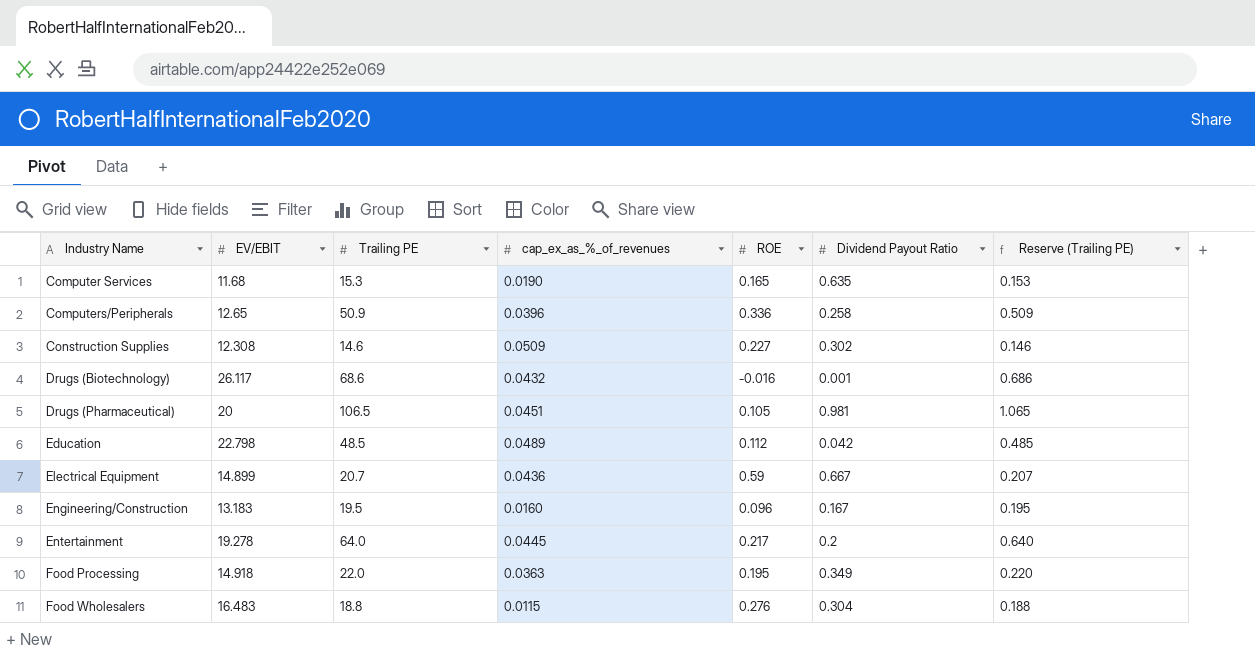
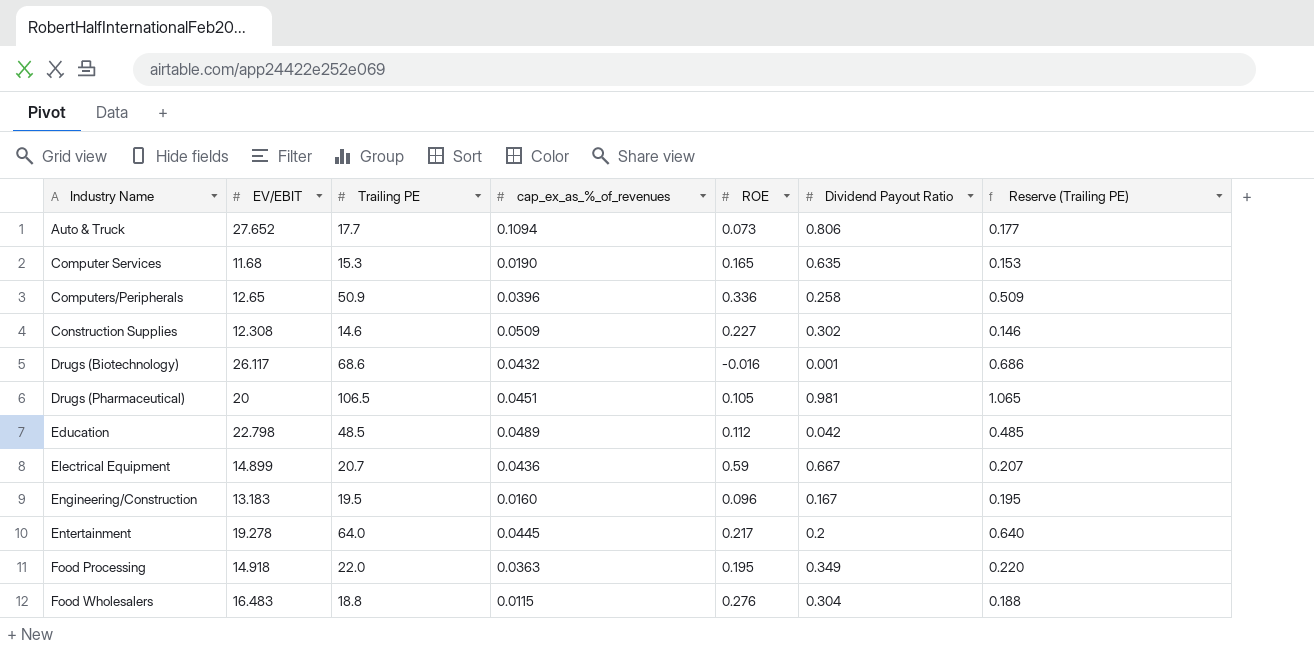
row Auto & Truck: none -> 27.652 | 17.7 | 0.1094 | 0.073 | 0.806 | 0.177

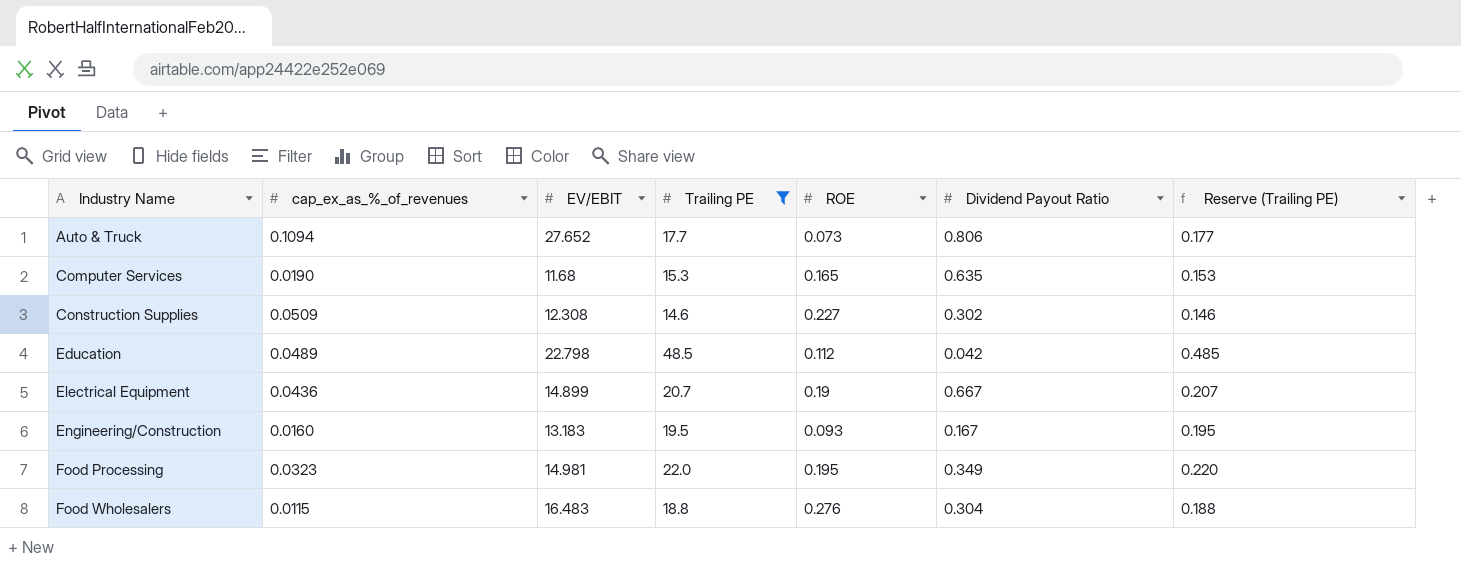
filter: none -> Trailing PE <= 48.5
column cap_ex_as_%_of_revenues | position: 4 -> 2
Electrical Equipment | ROE: 0.59 -> 0.19
Engineering/Construction | ROE: 0.096 -> 0.093
Food Processing | cap_ex_as_%_of_revenues: 0.0363 -> 0.0323
Food Processing | EV/EBIT: 14.918 -> 14.981

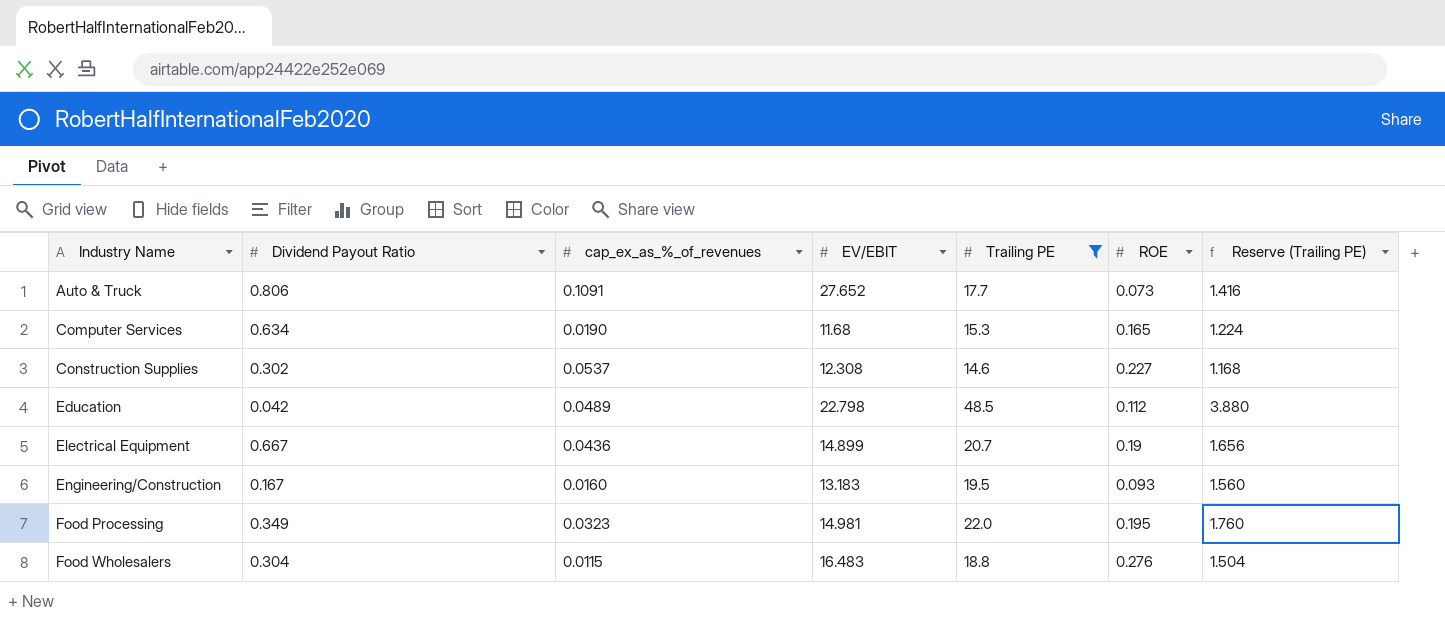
column Dividend Payout Ratio | position: 6 -> 2
column Reserve (Trailing PE) | formula: [Trailing PE] * 0.01 -> [Trailing PE] * 0.08
Auto & Truck | cap_ex_as_%_of_revenues: 0.1094 -> 0.1091
Computer Services | Dividend Payout Ratio: 0.635 -> 0.634
Construction Supplies | cap_ex_as_%_of_revenues: 0.0509 -> 0.0537

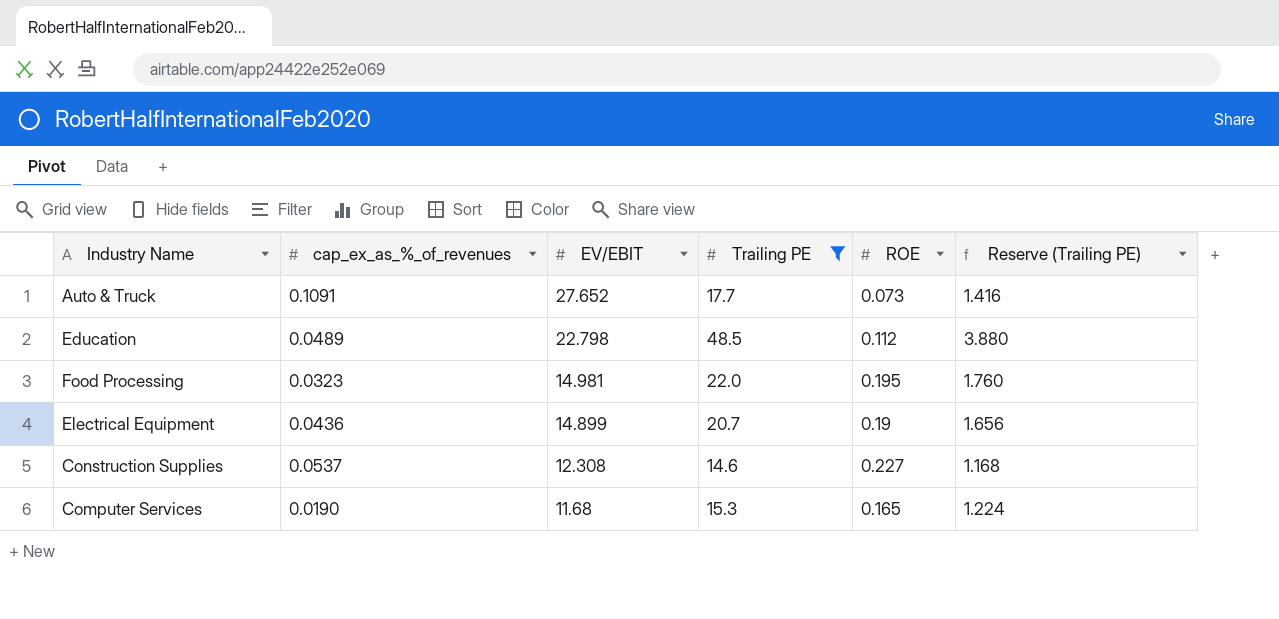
row order: Industry Name ascending -> EV/EBIT descending
column Dividend Payout Ratio | position: 2 -> none
row Engineering/Construction: 0.167 | 0.0160 | 13.183 | 19.5 | 0.093 | 1.560 -> none
row Food Wholesalers: 0.304 | 0.0115 | 16.483 | 18.8 | 0.276 | 1.504 -> none

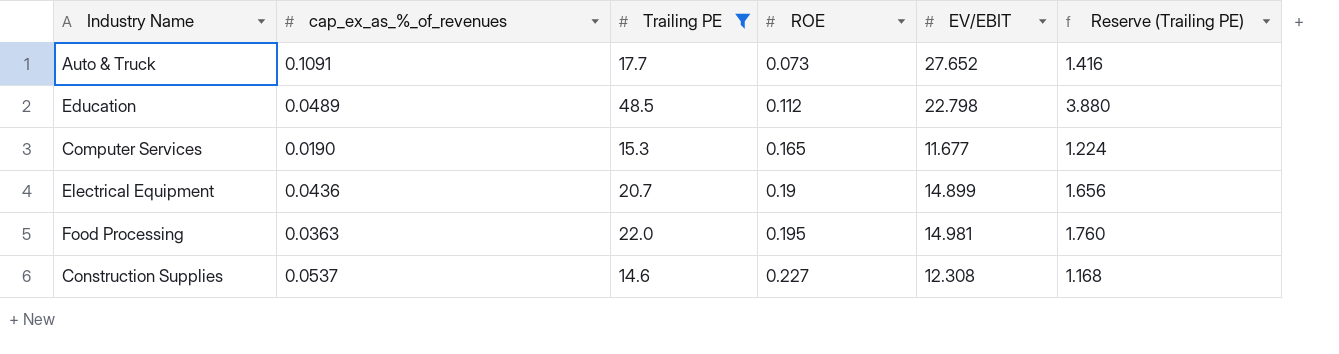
row order: EV/EBIT descending -> ROE ascending
column EV/EBIT | position: 3 -> 5
Computer Services | EV/EBIT: 11.68 -> 11.677
Food Processing | cap_ex_as_%_of_revenues: 0.0323 -> 0.0363

